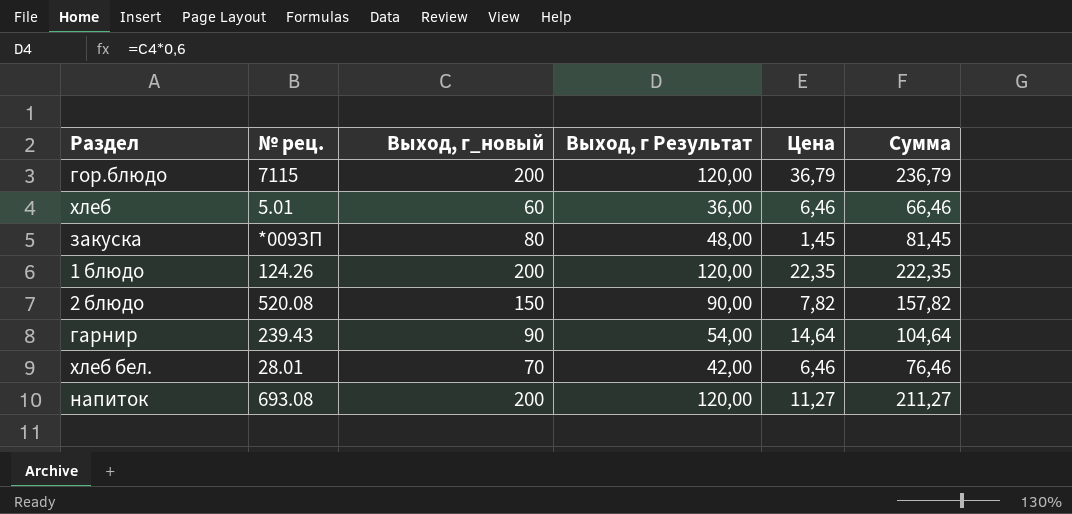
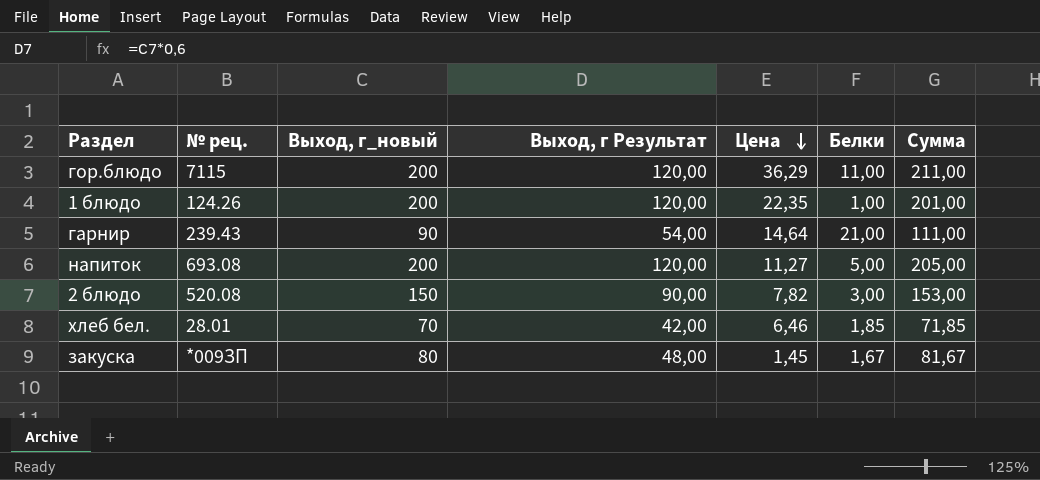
row order: none -> Цена descending
column Белки | position: none -> 6
column Сумма | formula: [Выход, г_новый] + [Цена] -> [Выход, г_новый] + [Белки]
row хлеб: 5.01 | 60 | 36,00 | 6,46 | 66,46 -> none
гор.блюдо | Цена: 36,79 -> 36,29

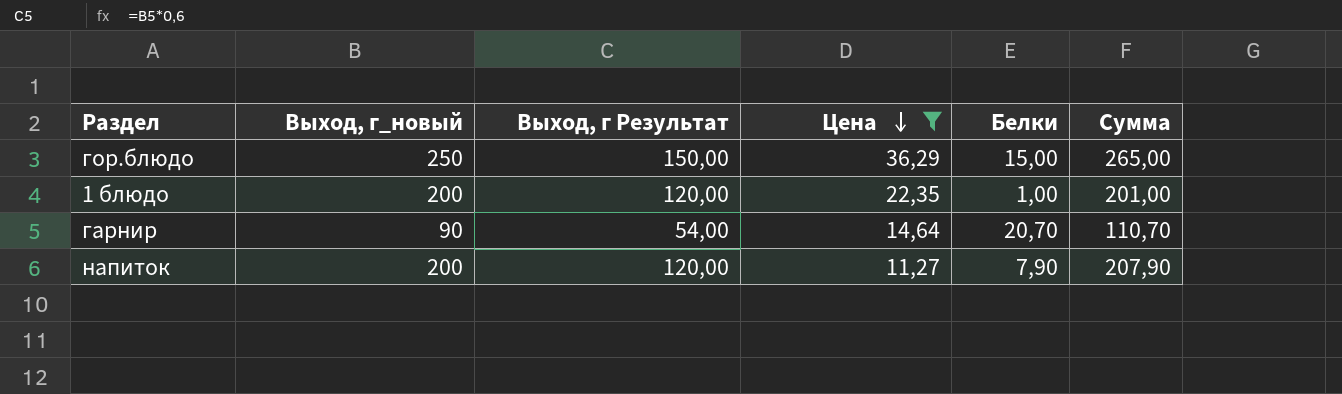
filter: none -> Цена >= 11,27
column № рец. | position: 2 -> none
гор.блюдо | Выход, г_новый: 200 -> 250
гор.блюдо | Выход, г Результат: 120,00 -> 150,00
гор.блюдо | Белки: 11,00 -> 15,00
гор.блюдо | Сумма: 211,00 -> 265,00
гарнир | Белки: 21,00 -> 20,70
гарнир | Сумма: 111,00 -> 110,70
напиток | Белки: 5,00 -> 7,90
напиток | Сумма: 205,00 -> 207,90

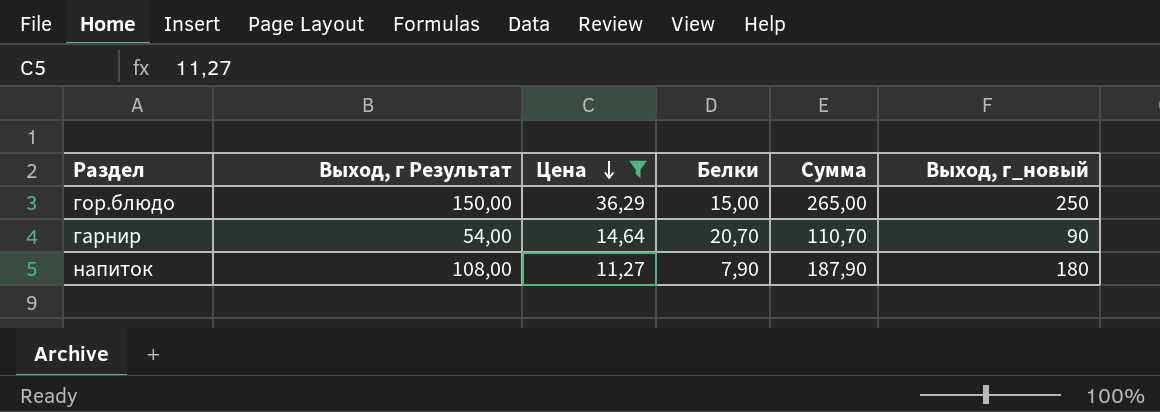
column Выход, г_новый | position: 2 -> 6
row 1 блюдо: 200 | 120,00 | 22,35 | 1,00 | 201,00 -> none
напиток | Выход, г Результат: 120,00 -> 108,00
напиток | Сумма: 207,90 -> 187,90
напиток | Выход, г_новый: 200 -> 180

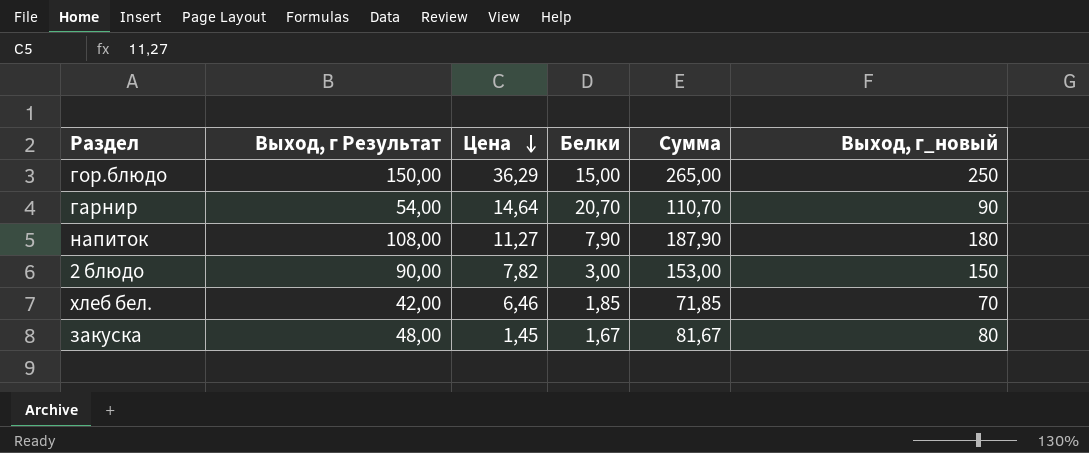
filter: Цена >= 11,27 -> none

